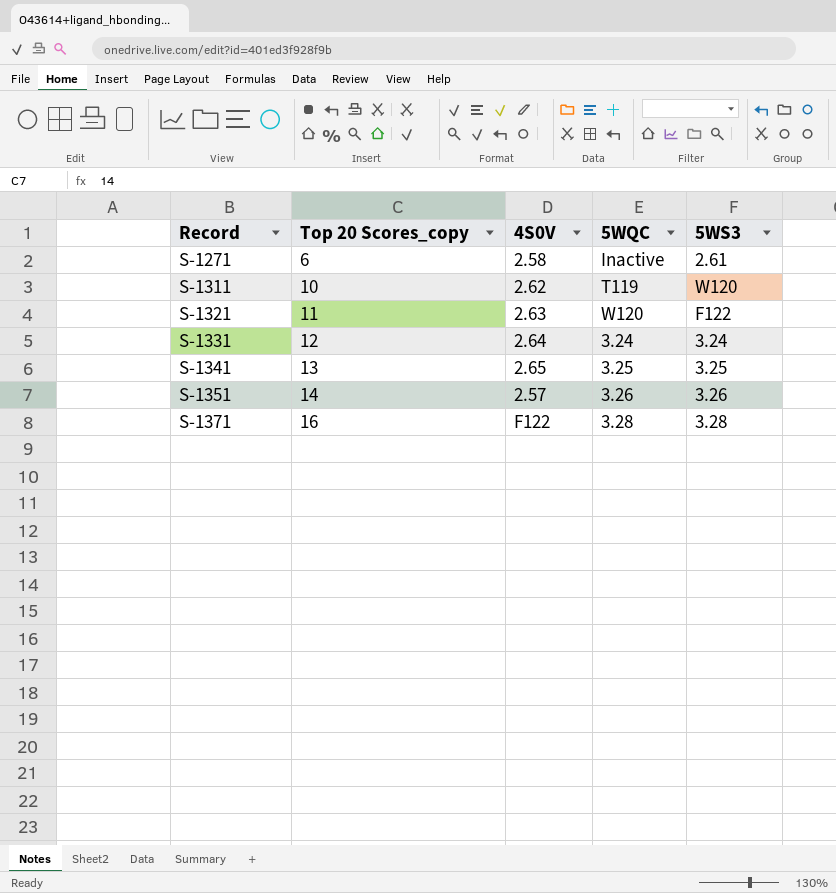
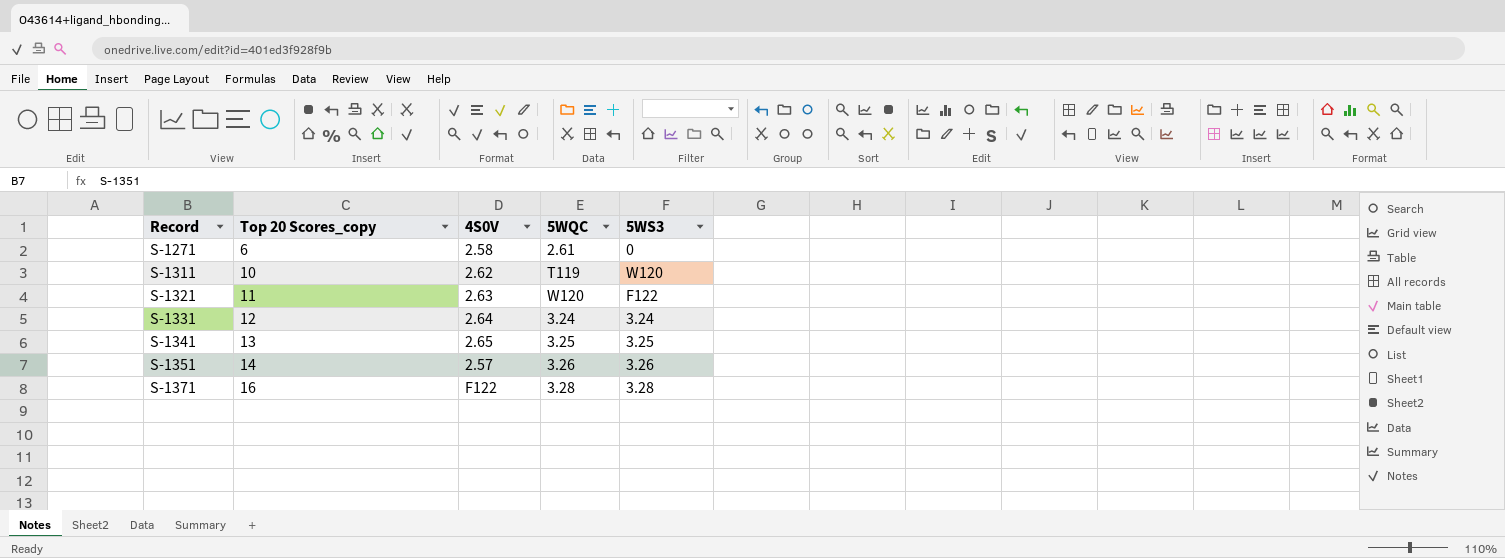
S-1271 | 5WQC: Inactive -> 2.61
S-1271 | 5WS3: 2.61 -> 0

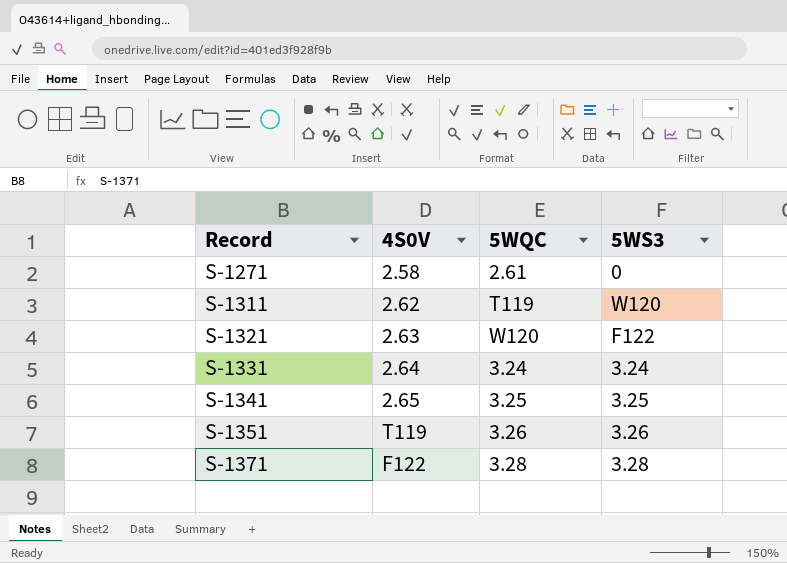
column Top 20 Scores_copy | position: 2 -> none
S-1351 | 4S0V: 2.57 -> T119

